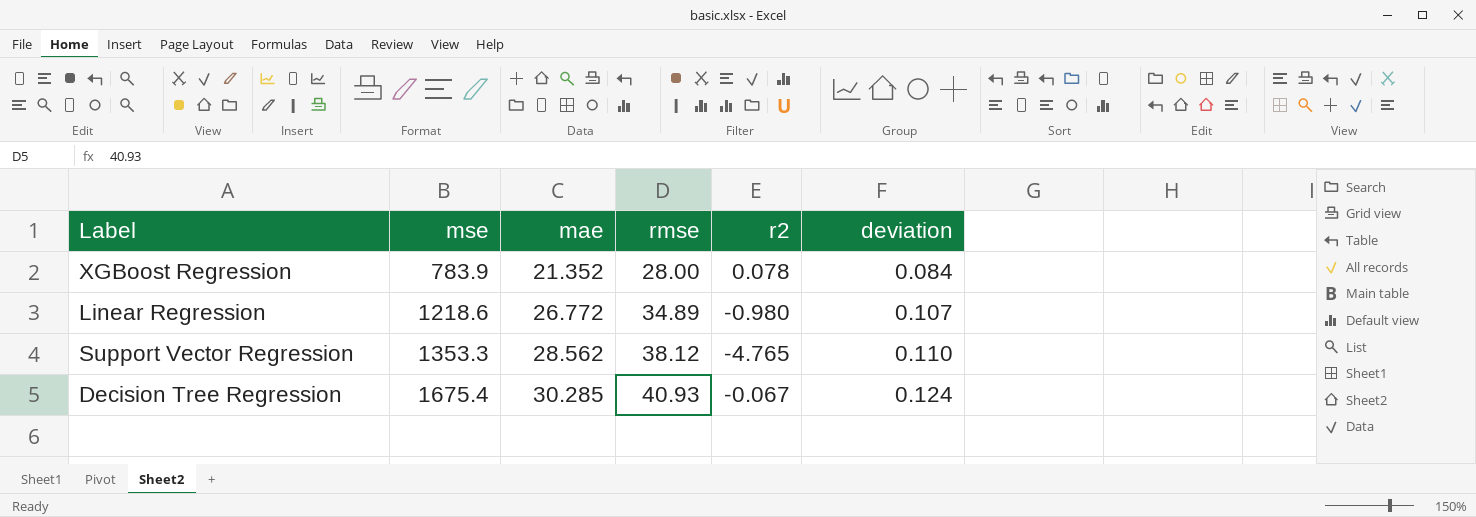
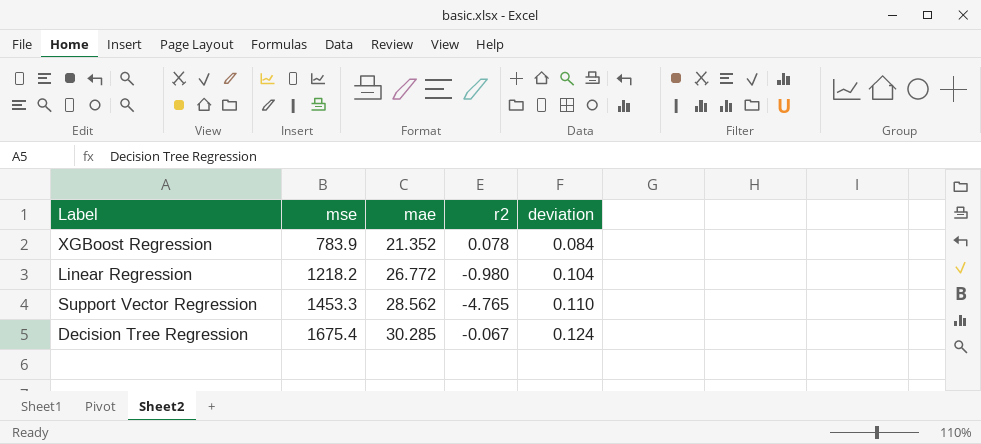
column rmse | position: 4 -> none
Linear Regression | mse: 1218.6 -> 1218.2
Linear Regression | deviation: 0.107 -> 0.104
Support Vector Regression | mse: 1353.3 -> 1453.3

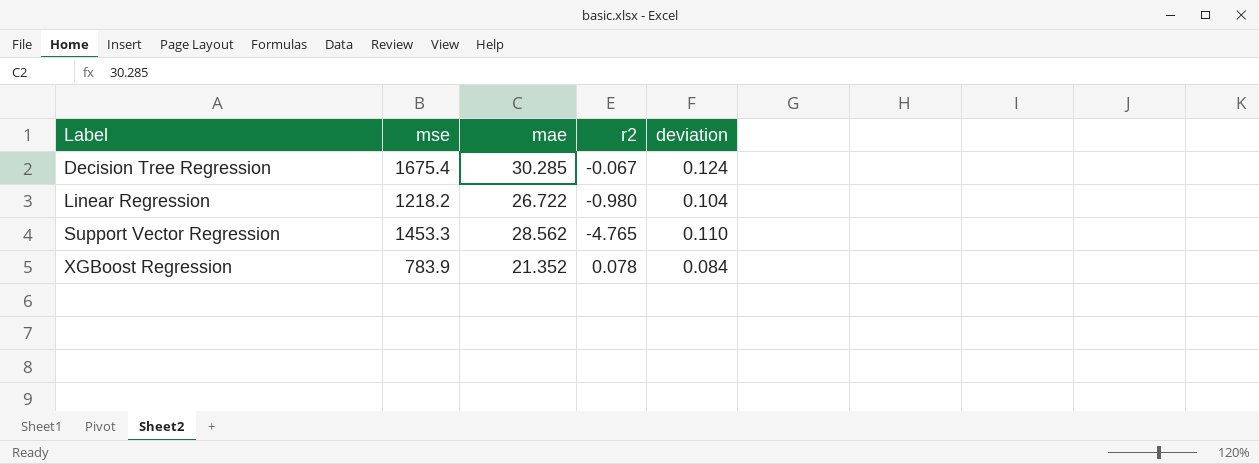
row order: mse ascending -> Label ascending
Linear Regression | mae: 26.772 -> 26.722

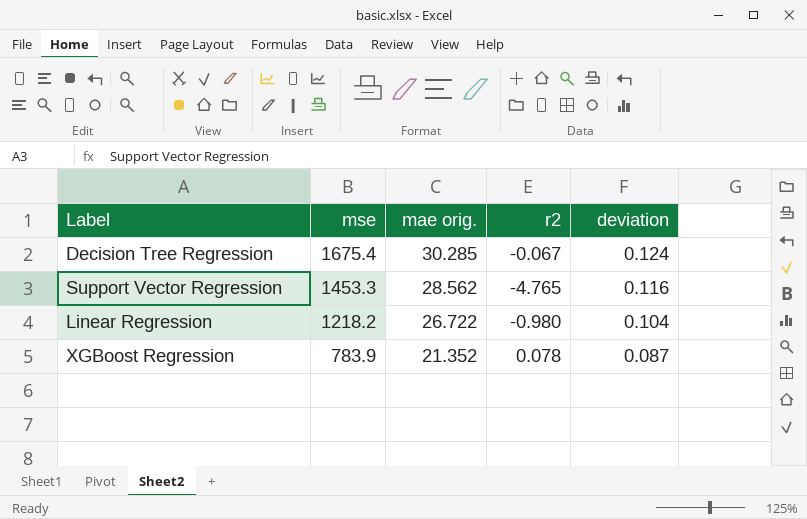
row order: Label ascending -> mse descending
column name: mae -> mae orig.
Support Vector Regression | deviation: 0.110 -> 0.116
XGBoost Regression | deviation: 0.084 -> 0.087

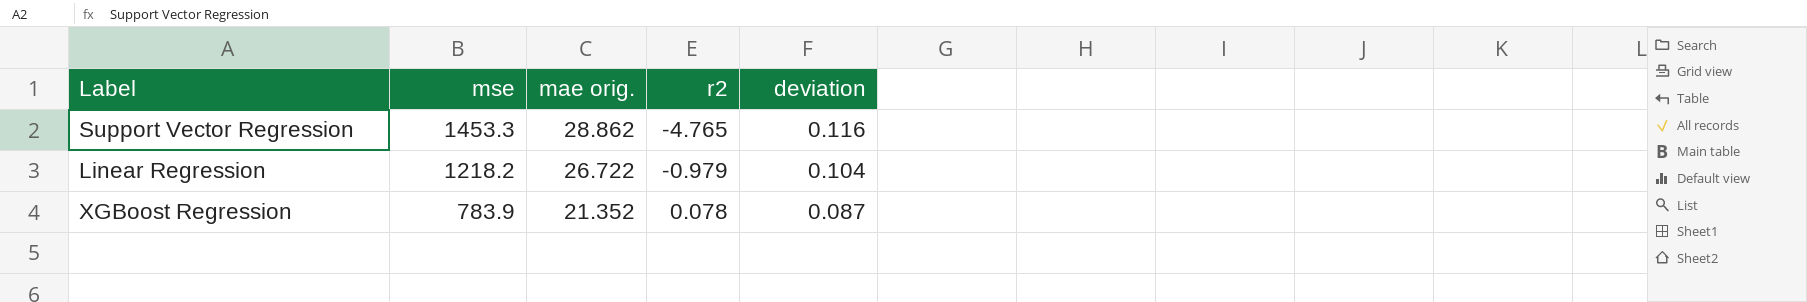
row Decision Tree Regression: 1675.4 | 30.285 | -0.067 | 0.124 -> none
Support Vector Regression | mae orig.: 28.562 -> 28.862
Linear Regression | r2: -0.980 -> -0.979

